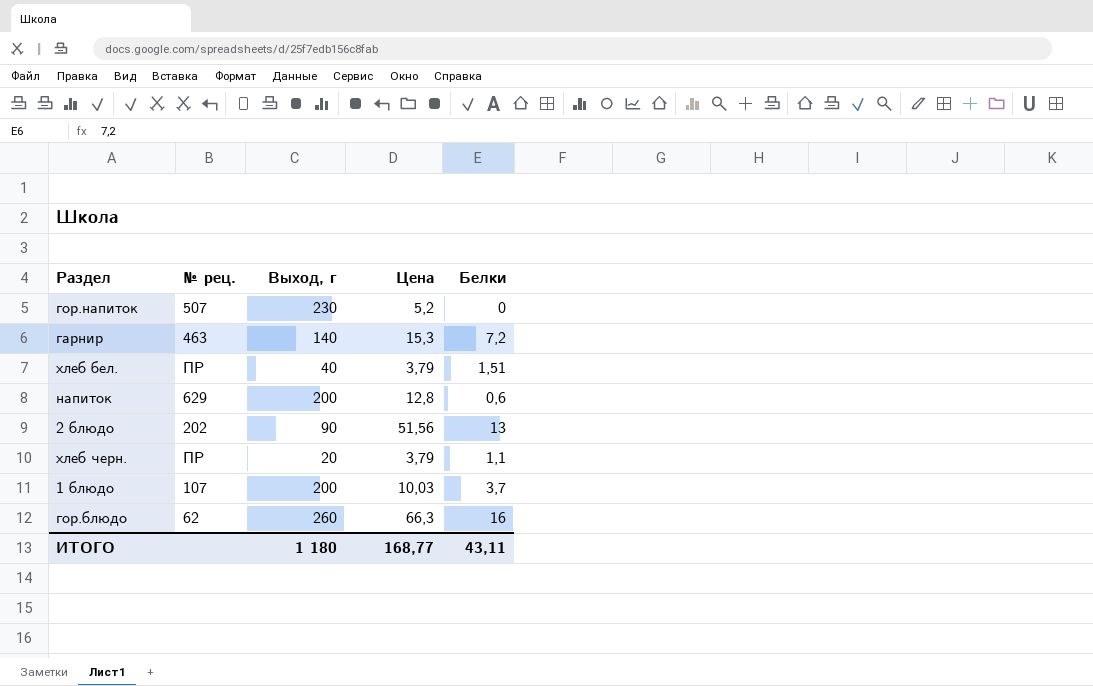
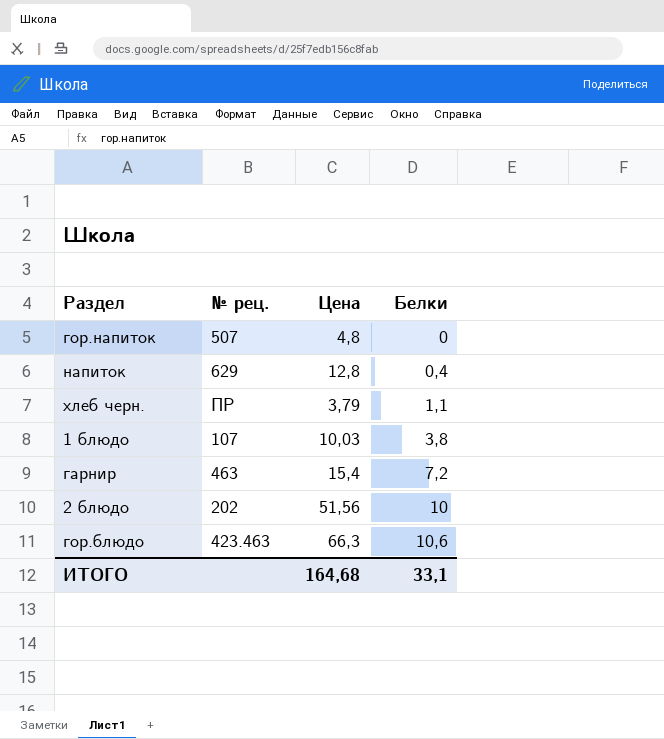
row order: none -> Белки ascending
column Выход, г | position: 3 -> none
row хлеб бел.: ПР | 40 | 3,79 | 1,51 -> none
гор.напиток | Цена: 5,2 -> 4,8
напиток | Белки: 0,6 -> 0,4
1 блюдо | Белки: 3,7 -> 3,8
гарнир | Цена: 15,3 -> 15,4
2 блюдо | Белки: 13 -> 10
гор.блюдо | № рец.: 62 -> 423.463
гор.блюдо | Белки: 16 -> 10,6
ИТОГО | Цена: 168,77 -> 164,68
ИТОГО | Белки: 43,11 -> 33,1

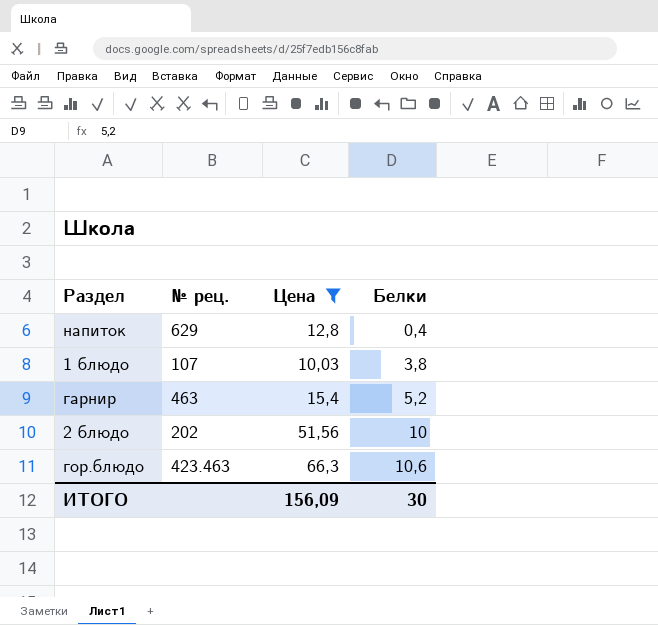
filter: none -> Цена >= 10,03
гарнир | Белки: 7,2 -> 5,2
ИТОГО | Цена: 164,68 -> 156,09
ИТОГО | Белки: 33,1 -> 30

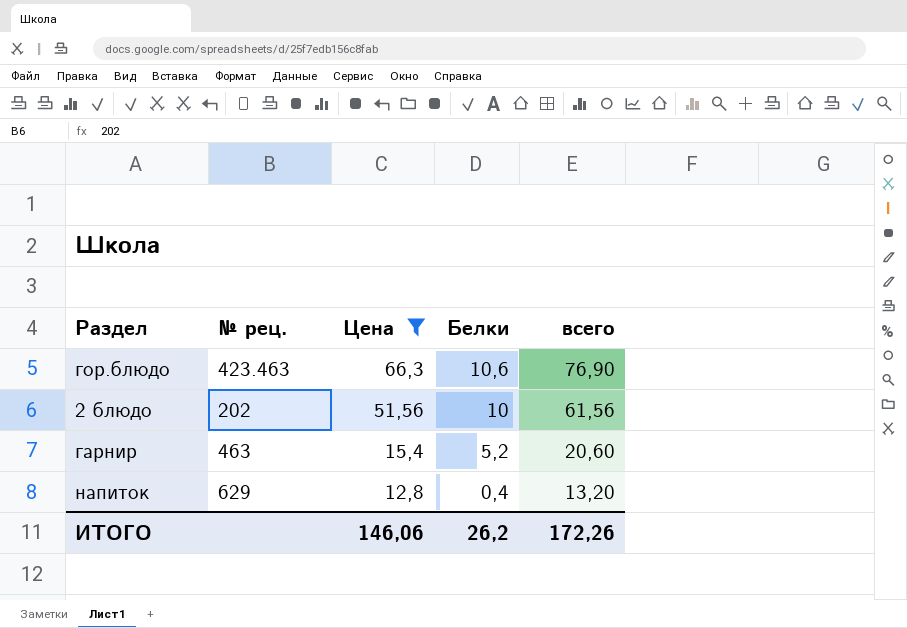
row order: Белки ascending -> Цена descending
column всего | formula: none -> [Цена] + [Белки]
row 1 блюдо: 107 | 10,03 | 3,8 -> none
ИТОГО | Цена: 156,09 -> 146,06
ИТОГО | Белки: 30 -> 26,2

